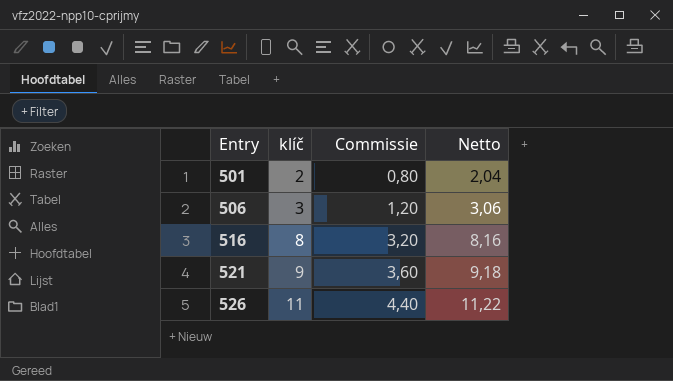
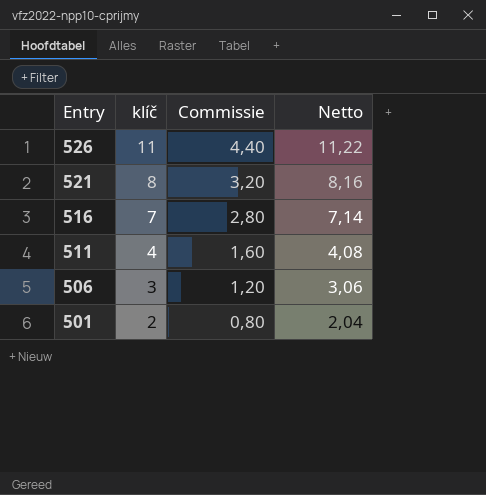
row order: Entry ascending -> Entry descending
521 | klíč: 9 -> 8
521 | Commissie: 3,60 -> 3,20
521 | Netto: 9,18 -> 8,16
516 | klíč: 8 -> 7
516 | Commissie: 3,20 -> 2,80
516 | Netto: 8,16 -> 7,14
row 511: none -> 4 | 1,60 | 4,08

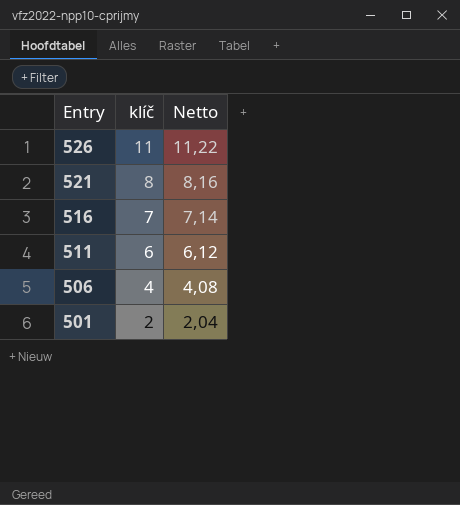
column Commissie | formula: [klíč] * 0,4 -> none
511 | klíč: 4 -> 6
511 | Netto: 4,08 -> 6,12
506 | klíč: 3 -> 4
506 | Netto: 3,06 -> 4,08

